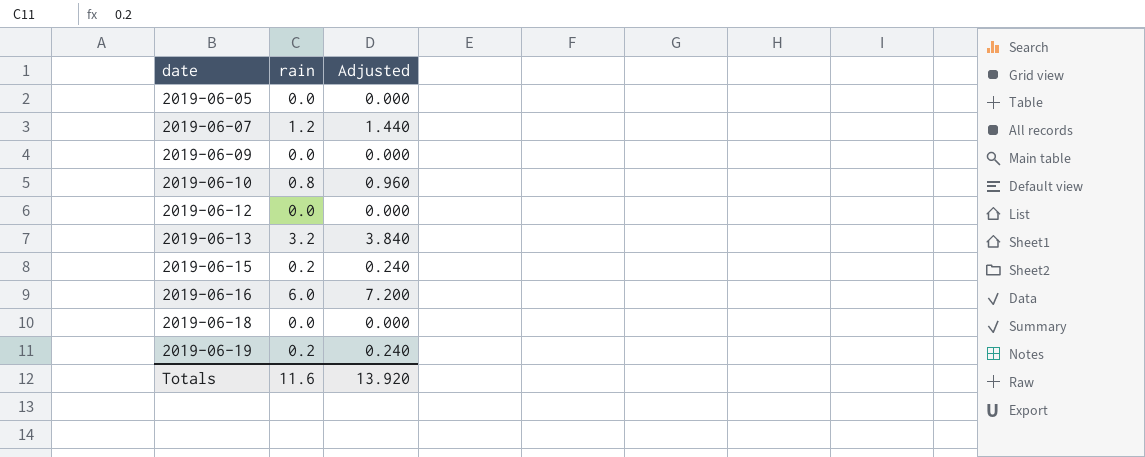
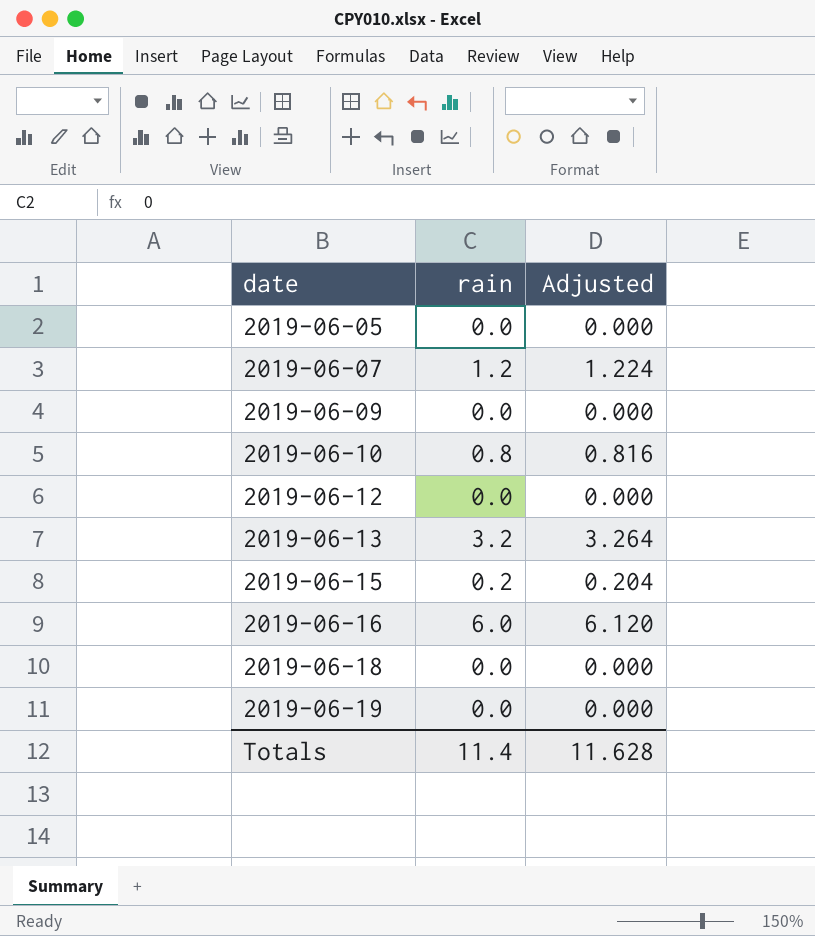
column Adjusted | formula: [rain] * 1.2 -> [rain] * 1.02
2019-06-19 | rain: 0.2 -> 0.0
Totals | rain: 11.6 -> 11.4
Totals | Adjusted: 13.920 -> 11.628

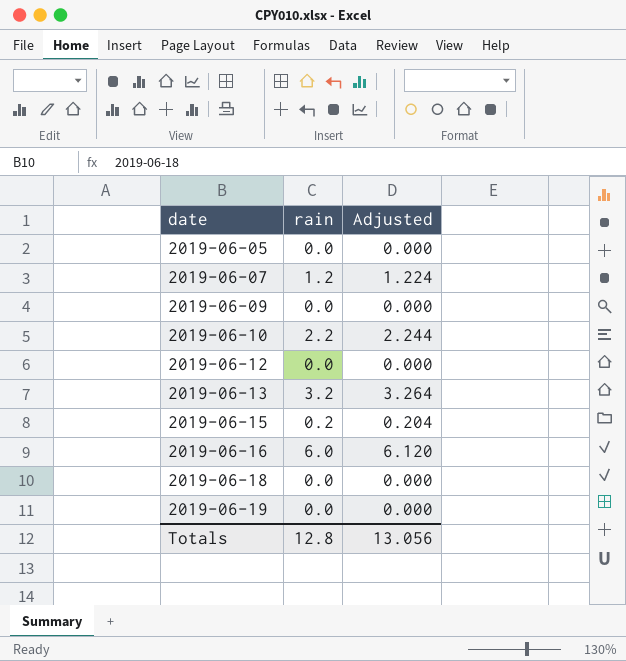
2019-06-10 | rain: 0.8 -> 2.2
2019-06-10 | Adjusted: 0.816 -> 2.244
Totals | rain: 11.4 -> 12.8
Totals | Adjusted: 11.628 -> 13.056

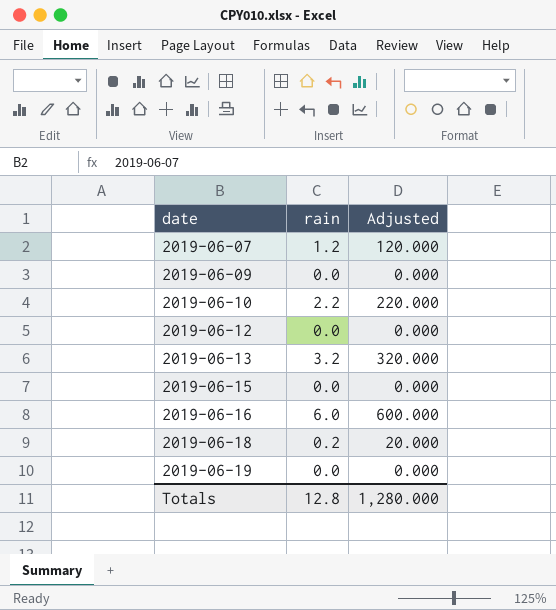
column Adjusted | formula: [rain] * 1.02 -> [rain] * 100
row 2019-06-05: 0.0 | 0.000 -> none
2019-06-15 | rain: 0.2 -> 0.0
2019-06-18 | rain: 0.0 -> 0.2
Totals | Adjusted: 13.056 -> 1,280.000

